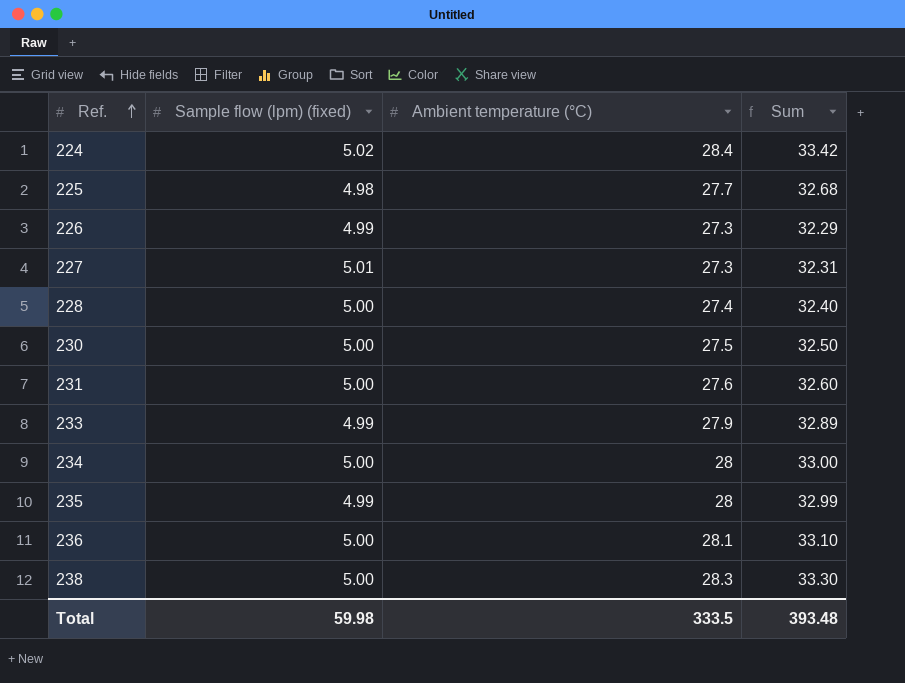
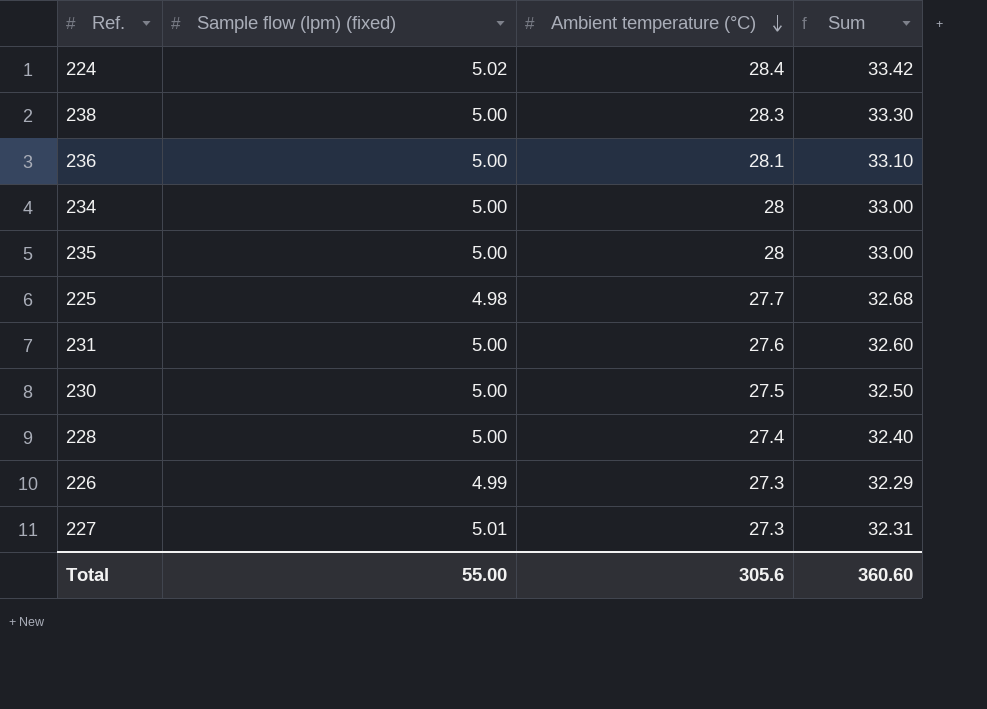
row order: Ref. ascending -> Ambient temperature (°C) descending
row 233: 4.99 | 27.9 | 32.89 -> none
235 | Sample flow (lpm) (fixed): 4.99 -> 5.00
235 | Sum: 32.99 -> 33.00
Total | Sample flow (lpm) (fixed): 59.98 -> 55.00
Total | Ambient temperature (°C): 333.5 -> 305.6
Total | Sum: 393.48 -> 360.60

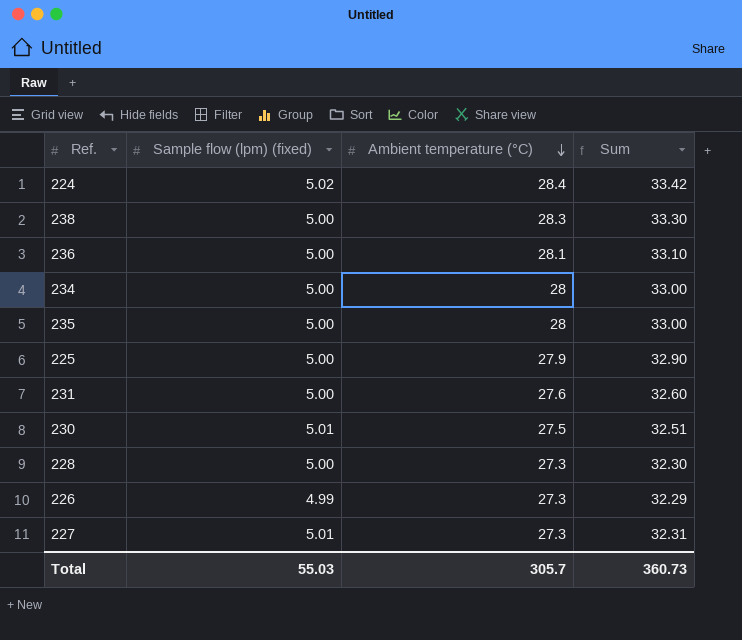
225 | Sample flow (lpm) (fixed): 4.98 -> 5.00
225 | Ambient temperature (°C): 27.7 -> 27.9
225 | Sum: 32.68 -> 32.90
230 | Sample flow (lpm) (fixed): 5.00 -> 5.01
230 | Sum: 32.50 -> 32.51
228 | Ambient temperature (°C): 27.4 -> 27.3
228 | Sum: 32.40 -> 32.30
Total | Sample flow (lpm) (fixed): 55.00 -> 55.03
Total | Ambient temperature (°C): 305.6 -> 305.7
Total | Sum: 360.60 -> 360.73

